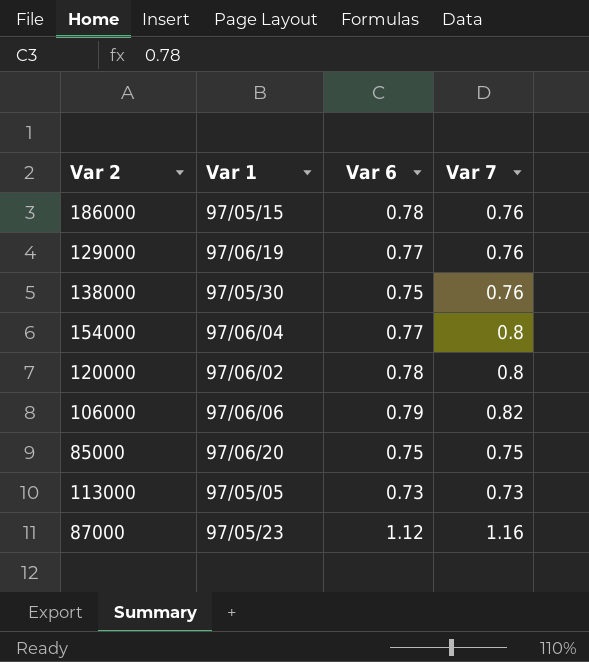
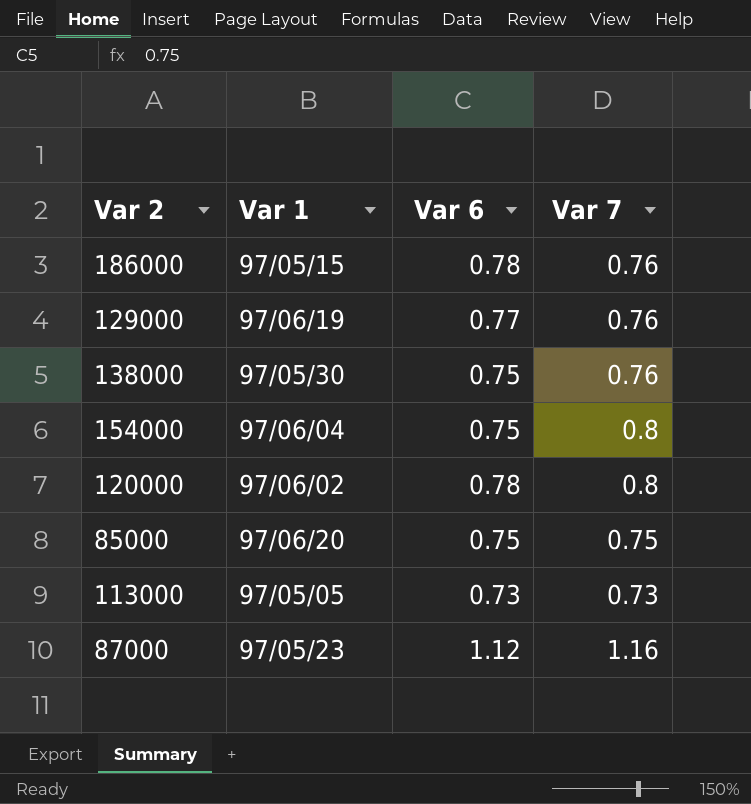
row 106000: 97/06/06 | 0.79 | 0.82 -> none
154000 | Var 6: 0.77 -> 0.75

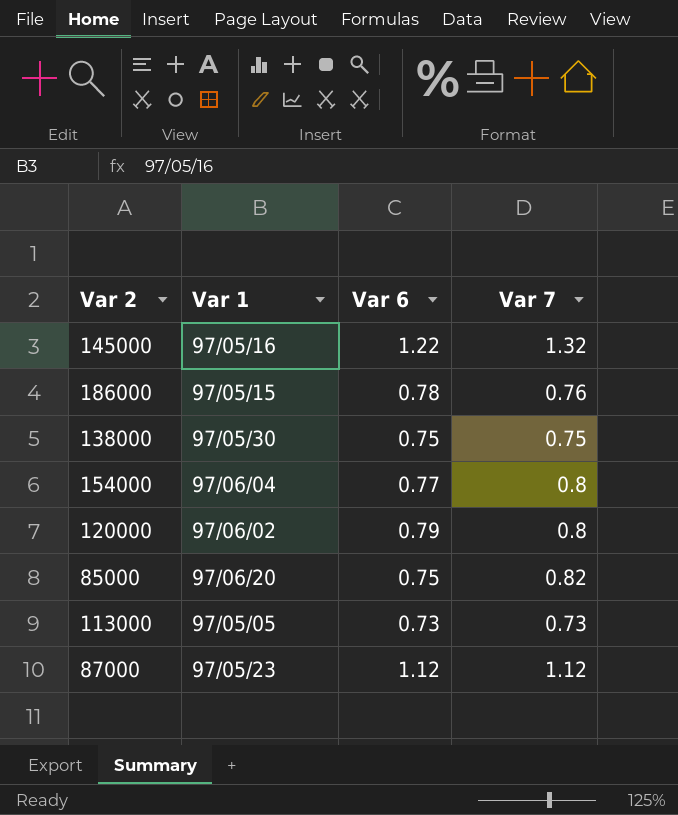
row 129000: 97/06/19 | 0.77 | 0.76 -> none
row 145000: none -> 97/05/16 | 1.22 | 1.32
138000 | Var 7: 0.76 -> 0.75
154000 | Var 6: 0.75 -> 0.77
120000 | Var 6: 0.78 -> 0.79
85000 | Var 7: 0.75 -> 0.82
87000 | Var 7: 1.16 -> 1.12

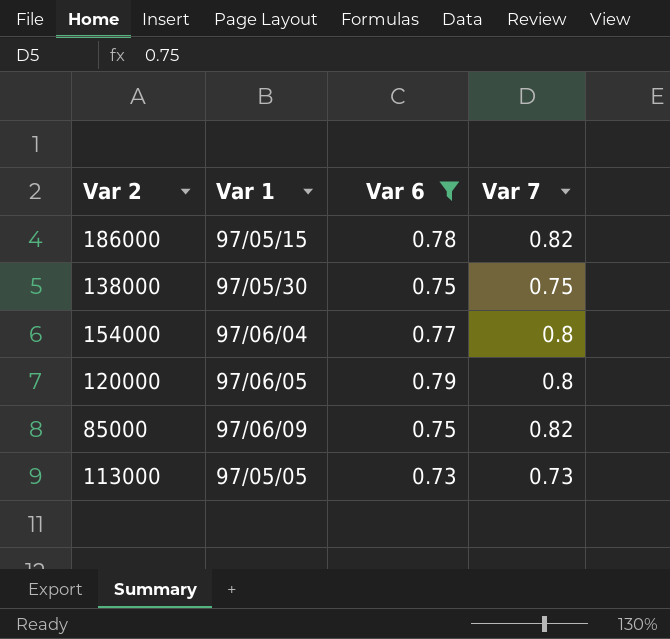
filter: none -> Var 6 <= 0.79
186000 | Var 7: 0.76 -> 0.82
120000 | Var 1: 97/06/02 -> 97/06/05
85000 | Var 1: 97/06/20 -> 97/06/09

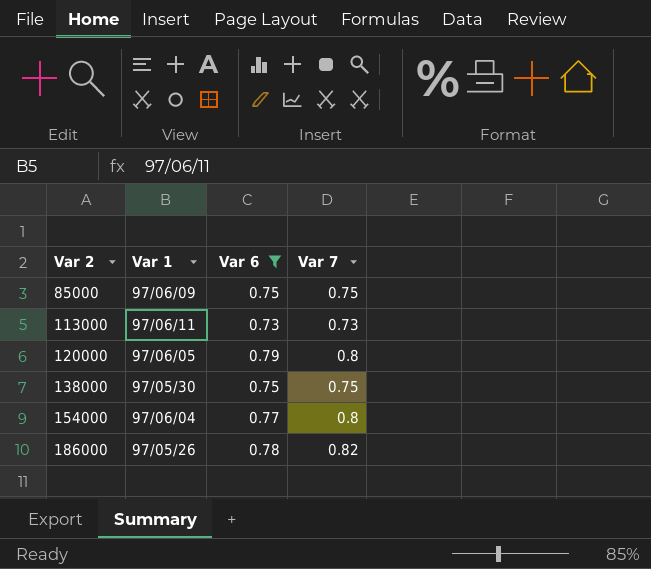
row order: none -> Var 2 ascending
85000 | Var 7: 0.82 -> 0.75
113000 | Var 1: 97/05/05 -> 97/06/11
186000 | Var 1: 97/05/15 -> 97/05/26

